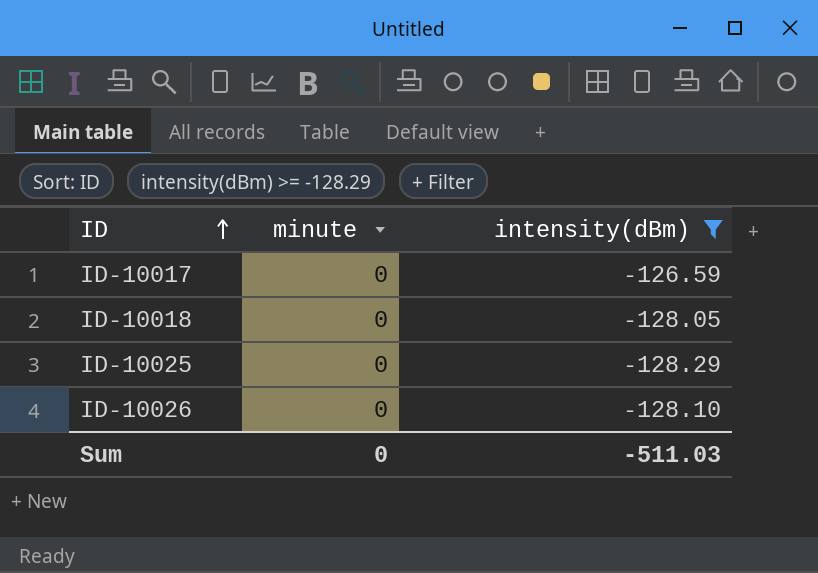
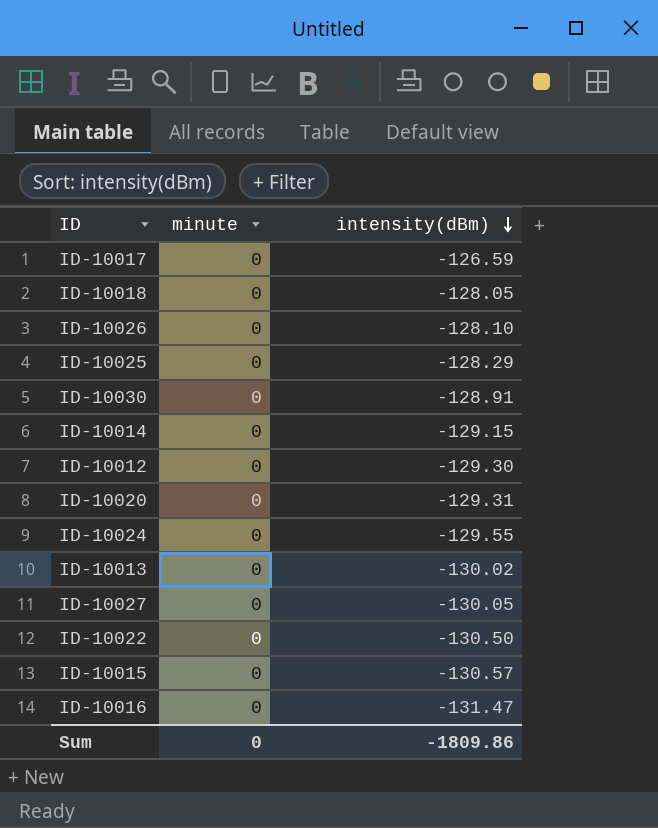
filter: intensity(dBm) >= -128.29 -> none
row order: ID ascending -> intensity(dBm) descending
Sum | intensity(dBm): -511.03 -> -1809.86

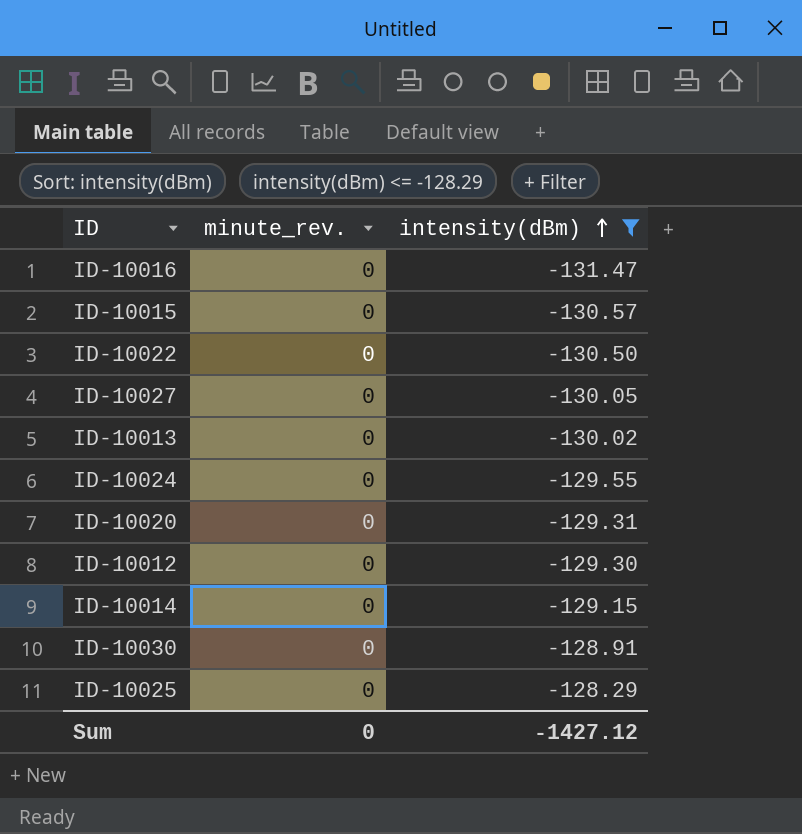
filter: none -> intensity(dBm) <= -128.29
row order: intensity(dBm) descending -> intensity(dBm) ascending
column name: minute -> minute_rev.
Sum | intensity(dBm): -1809.86 -> -1427.12

